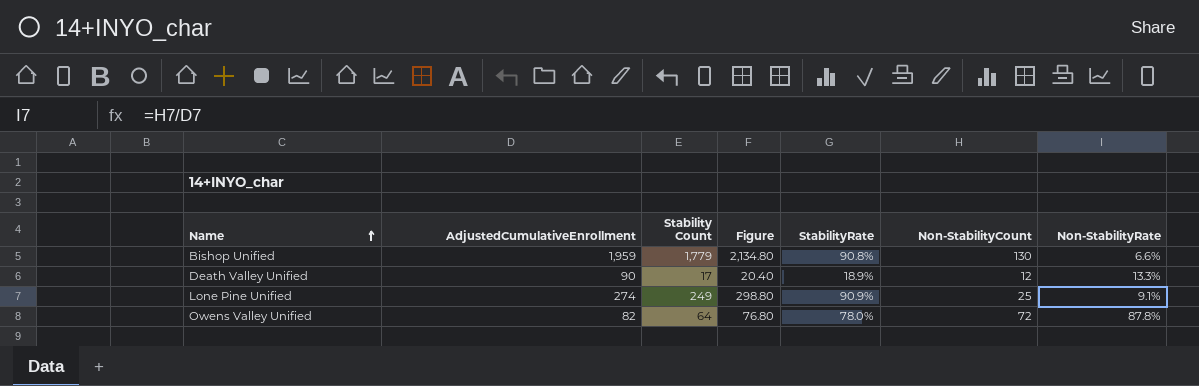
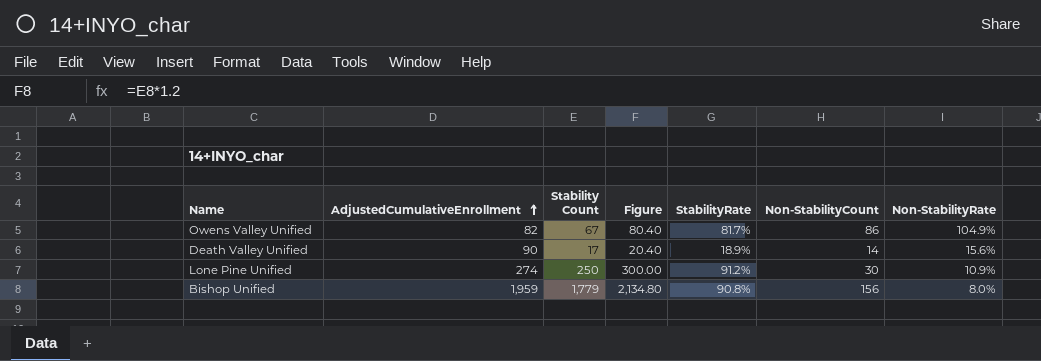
row order: Name ascending -> AdjustedCumulativeEnrollment ascending
Owens Valley Unified | Stability Count: 64 -> 67
Owens Valley Unified | Figure: 76.80 -> 80.40
Owens Valley Unified | StabilityRate: 78.0% -> 81.7%
Owens Valley Unified | Non-StabilityCount: 72 -> 86
Owens Valley Unified | Non-StabilityRate: 87.8% -> 104.9%
Death Valley Unified | Non-StabilityCount: 12 -> 14
Death Valley Unified | Non-StabilityRate: 13.3% -> 15.6%
Lone Pine Unified | Stability Count: 249 -> 250
Lone Pine Unified | Figure: 298.80 -> 300.00
Lone Pine Unified | StabilityRate: 90.9% -> 91.2%
Lone Pine Unified | Non-StabilityCount: 25 -> 30
Lone Pine Unified | Non-StabilityRate: 9.1% -> 10.9%
Bishop Unified | Non-StabilityCount: 130 -> 156
Bishop Unified | Non-StabilityRate: 6.6% -> 8.0%

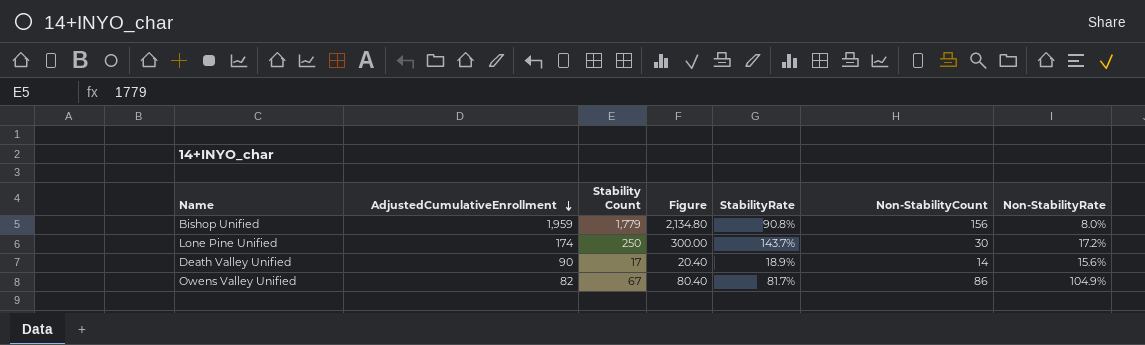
row order: AdjustedCumulativeEnrollment ascending -> AdjustedCumulativeEnrollment descending
Lone Pine Unified | AdjustedCumulativeEnrollment: 274 -> 174
Lone Pine Unified | StabilityRate: 91.2% -> 143.7%
Lone Pine Unified | Non-StabilityRate: 10.9% -> 17.2%

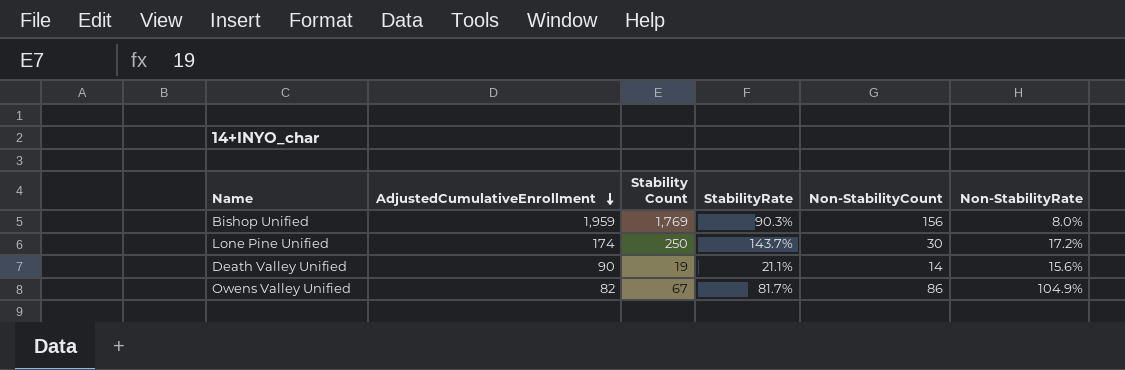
column Figure | formula: [Stability Count] * 1.2 -> none
Bishop Unified | Stability Count: 1,779 -> 1,769
Bishop Unified | StabilityRate: 90.8% -> 90.3%
Death Valley Unified | Stability Count: 17 -> 19
Death Valley Unified | StabilityRate: 18.9% -> 21.1%

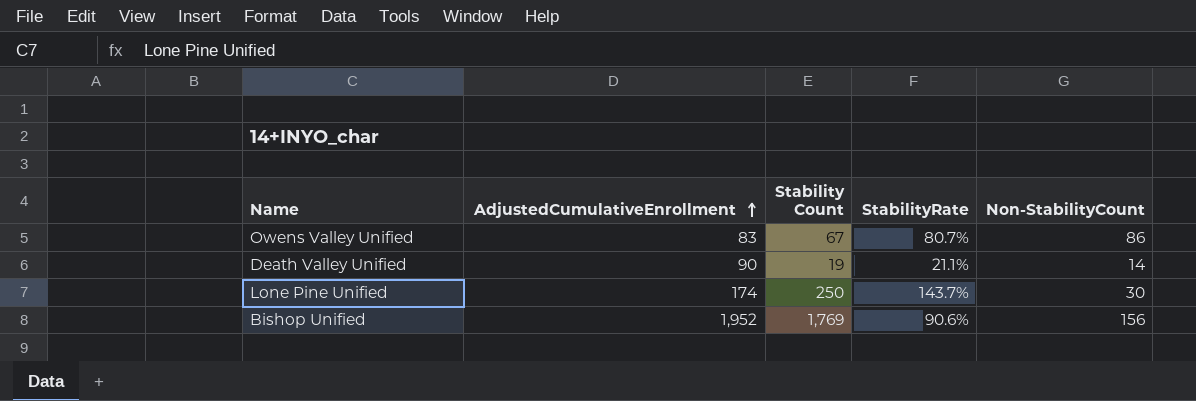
row order: AdjustedCumulativeEnrollment descending -> AdjustedCumulativeEnrollment ascending
column Non-StabilityRate | formula: [Non-StabilityCount] / [AdjustedCumulativeEnrollment] -> none
Owens Valley Unified | AdjustedCumulativeEnrollment: 82 -> 83
Owens Valley Unified | StabilityRate: 81.7% -> 80.7%
Bishop Unified | AdjustedCumulativeEnrollment: 1,959 -> 1,952
Bishop Unified | StabilityRate: 90.3% -> 90.6%

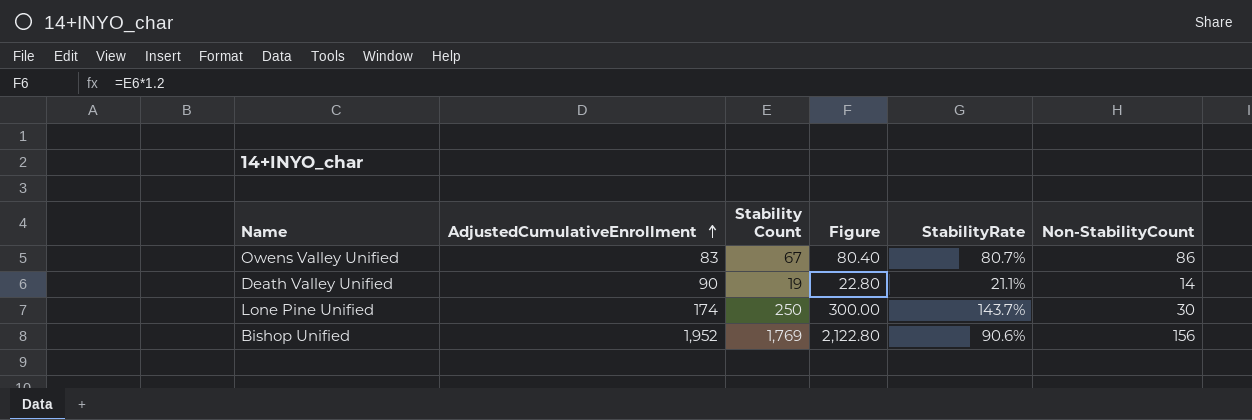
column Figure | formula: none -> [Stability Count] * 1.2

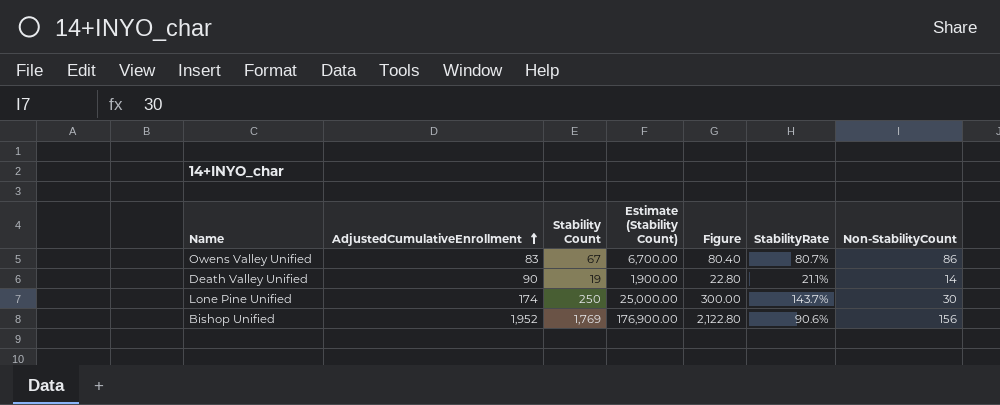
column Estimate (Stability Count) | formula: none -> [Stability Count] * 100

